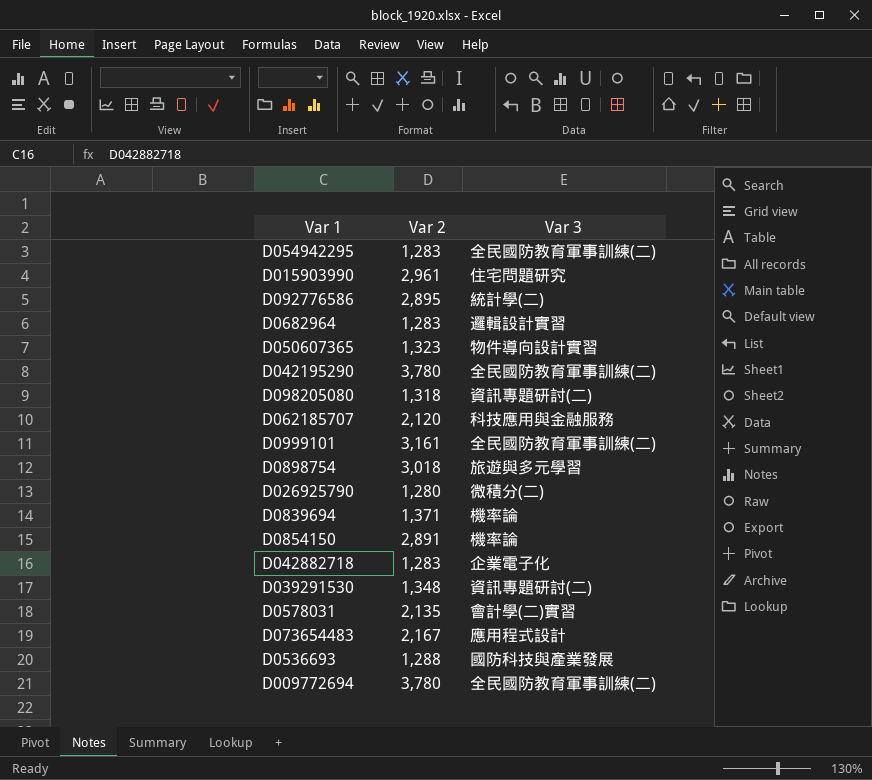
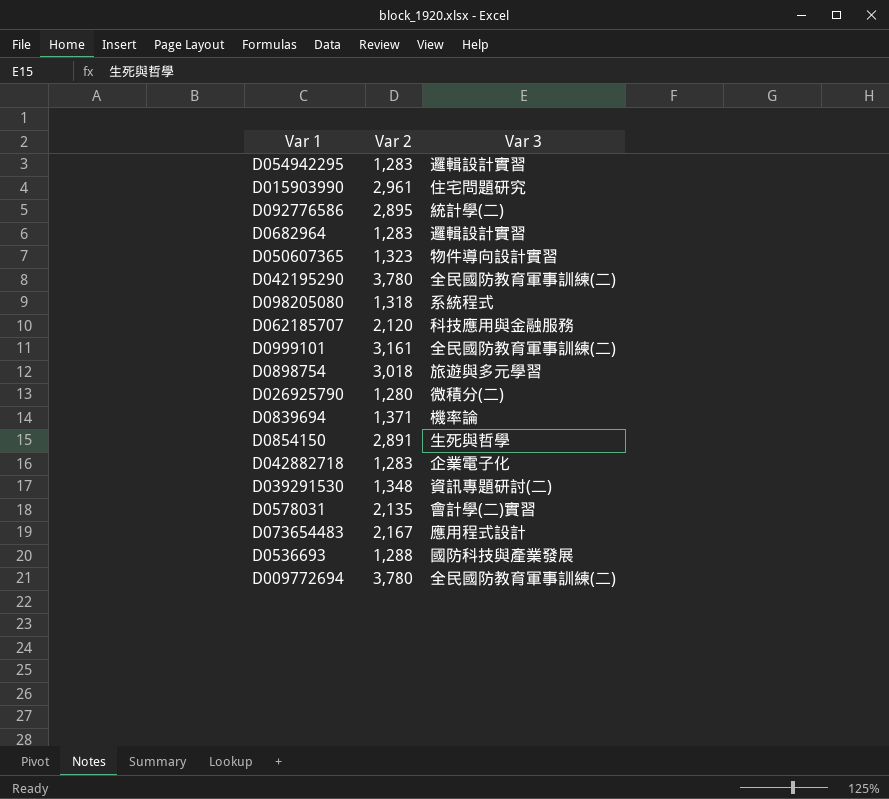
D054942295 | Var 3: 全民國防教育軍事訓練(二) -> 邏輯設計實習
D098205080 | Var 3: 資訊專題研討(二) -> 系統程式
D0854150 | Var 3: 機率論 -> 生死與哲學

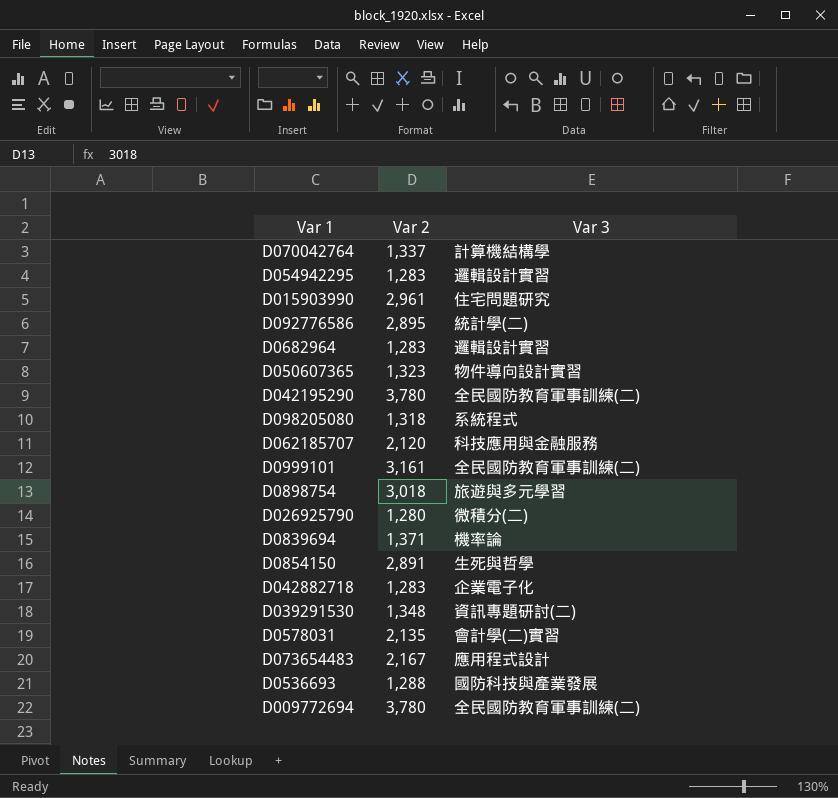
row D070042764: none -> 1,337 | 計算機結構學

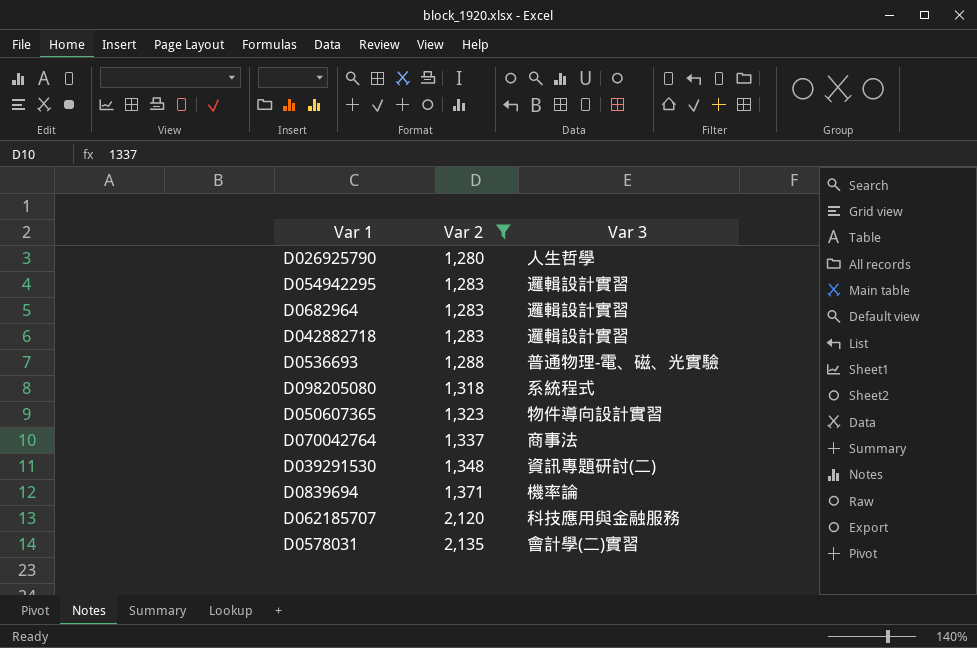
filter: none -> Var 2 <= 2,135
row order: none -> Var 2 ascending
D026925790 | Var 3: 微積分(二) -> 人生哲學
D042882718 | Var 3: 企業電子化 -> 邏輯設計實習
D0536693 | Var 3: 國防科技與產業發展 -> 普通物理-電、磁、光實驗
D070042764 | Var 3: 計算機結構學 -> 商事法

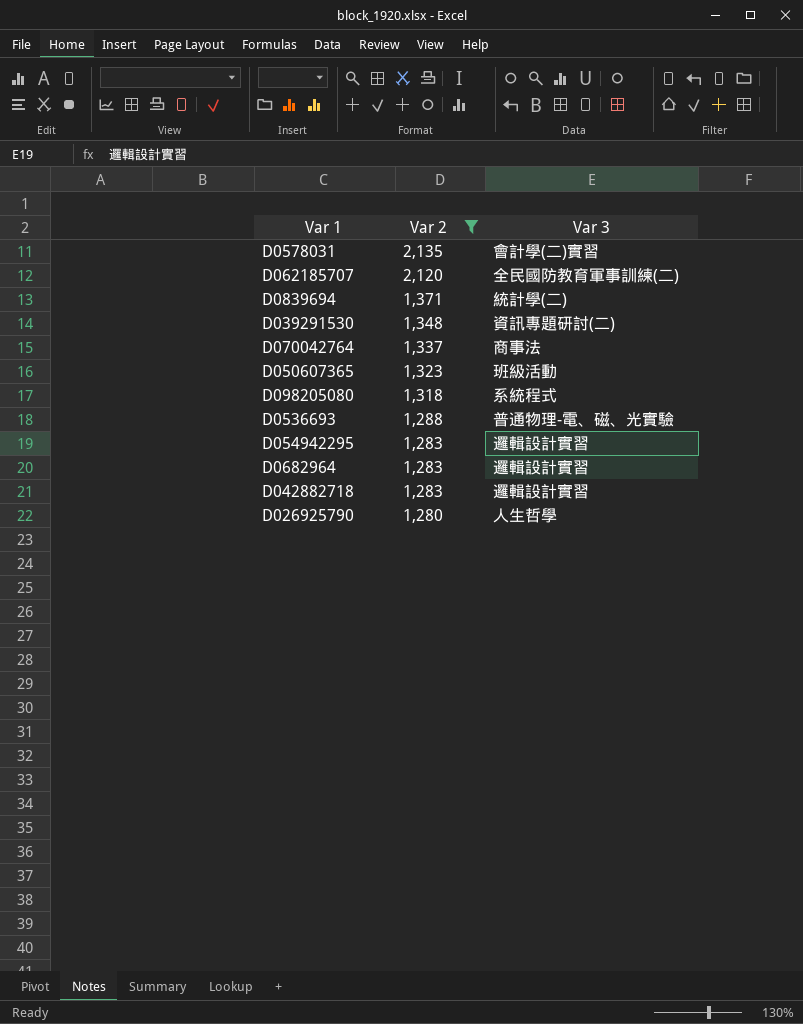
row order: Var 2 ascending -> Var 2 descending
D062185707 | Var 3: 科技應用與金融服務 -> 全民國防教育軍事訓練(二)
D0839694 | Var 3: 機率論 -> 統計學(二)
D050607365 | Var 3: 物件導向設計實習 -> 班級活動

